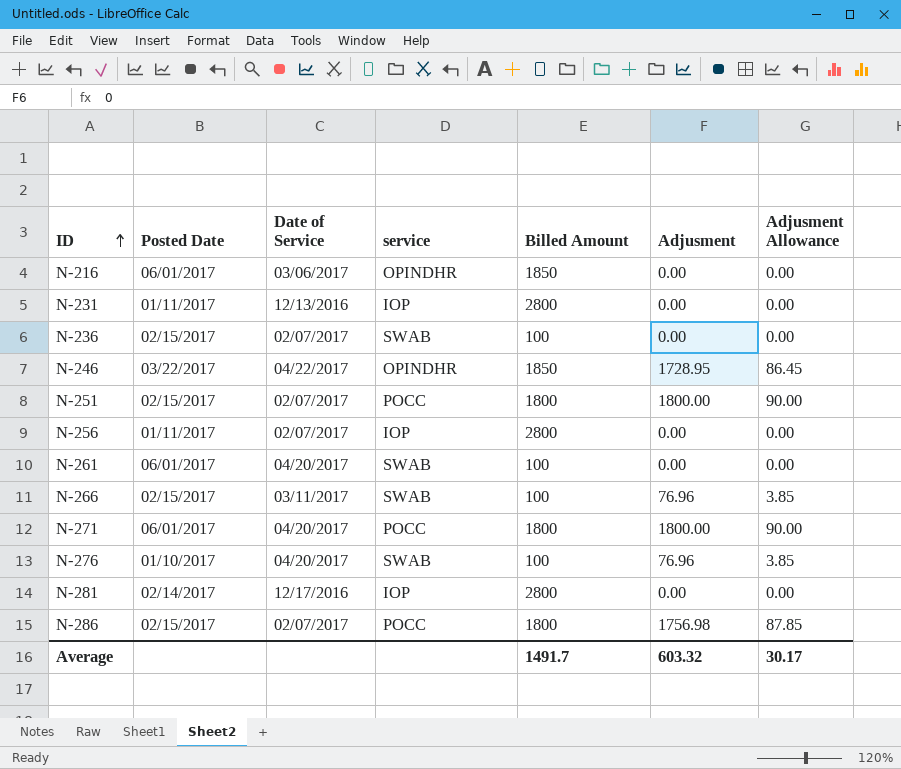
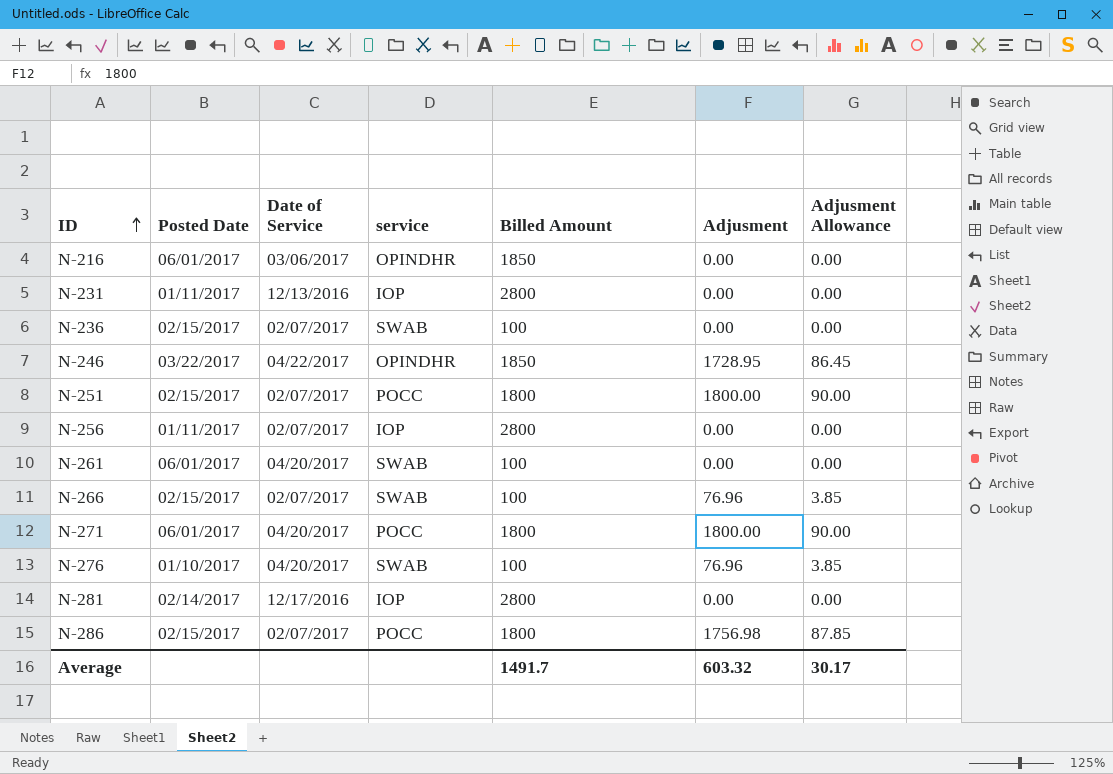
N-266 | Date of Service: 03/11/2017 -> 02/07/2017

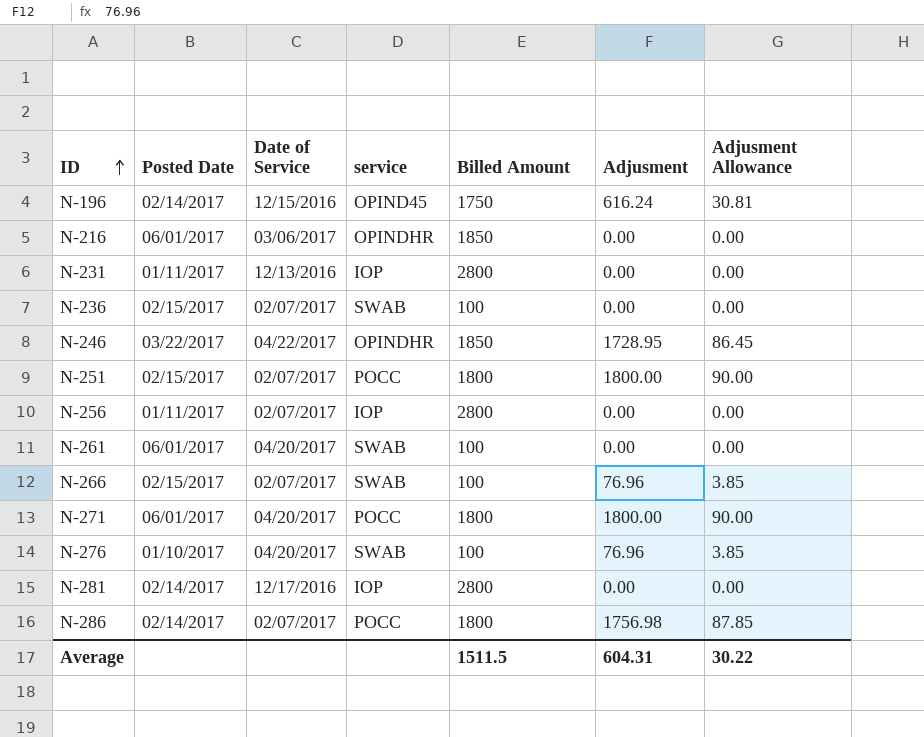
row N-196: none -> 02/14/2017 | 12/15/2016 | OPIND45 | 1750 | 616.24 | 30.81
N-286 | Posted Date: 02/15/2017 -> 02/14/2017
Average | Billed Amount: 1491.7 -> 1511.5
Average | Adjusment: 603.32 -> 604.31
Average | Adjusment Allowance: 30.17 -> 30.22

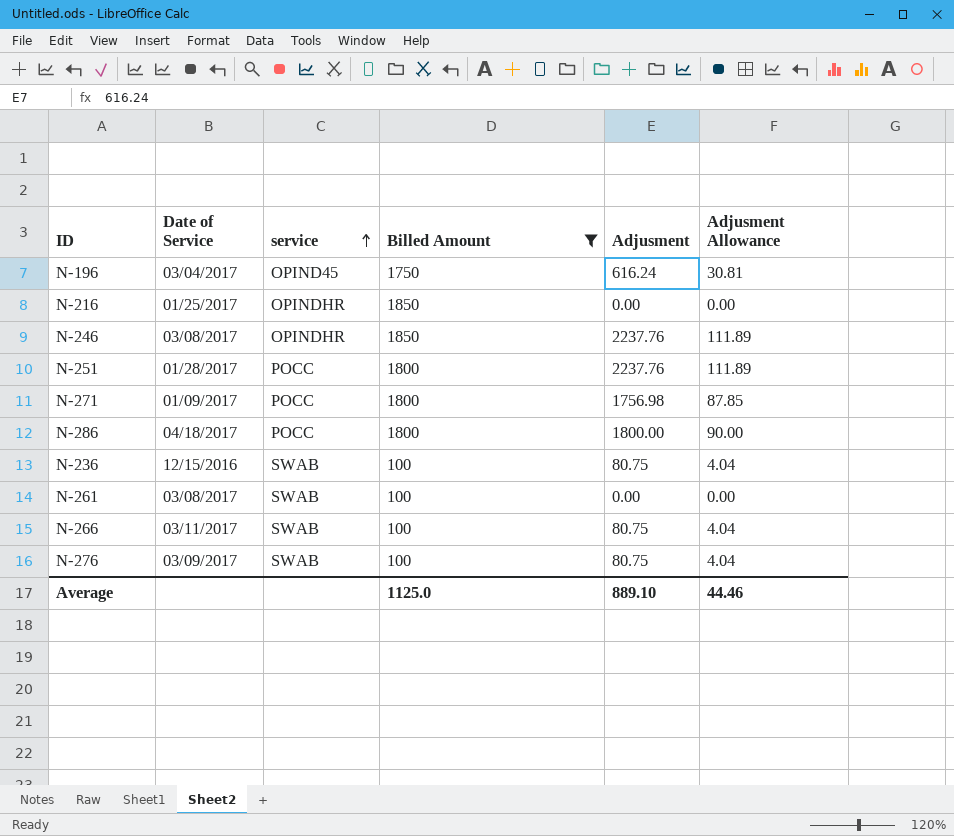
filter: none -> Billed Amount != 2800
row order: ID ascending -> service ascending
column Posted Date | position: 2 -> none
N-196 | Date of Service: 12/15/2016 -> 03/04/2017
N-216 | Date of Service: 03/06/2017 -> 01/25/2017
N-246 | Date of Service: 04/22/2017 -> 03/08/2017
N-246 | Adjusment: 1728.95 -> 2237.76
N-246 | Adjusment Allowance: 86.45 -> 111.89
N-251 | Date of Service: 02/07/2017 -> 01/28/2017
N-251 | Adjusment: 1800.00 -> 2237.76
N-251 | Adjusment Allowance: 90.00 -> 111.89
N-271 | Date of Service: 04/20/2017 -> 01/09/2017
N-271 | Adjusment: 1800.00 -> 1756.98
N-271 | Adjusment Allowance: 90.00 -> 87.85
N-286 | Date of Service: 02/07/2017 -> 04/18/2017
N-286 | Adjusment: 1756.98 -> 1800.00
N-286 | Adjusment Allowance: 87.85 -> 90.00
N-236 | Date of Service: 02/07/2017 -> 12/15/2016
N-236 | Adjusment: 0.00 -> 80.75
N-236 | Adjusment Allowance: 0.00 -> 4.04
N-261 | Date of Service: 04/20/2017 -> 03/08/2017
N-266 | Date of Service: 02/07/2017 -> 03/11/2017
N-266 | Adjusment: 76.96 -> 80.75
N-266 | Adjusment Allowance: 3.85 -> 4.04
N-276 | Date of Service: 04/20/2017 -> 03/09/2017
N-276 | Adjusment: 76.96 -> 80.75
N-276 | Adjusment Allowance: 3.85 -> 4.04
Average | Billed Amount: 1511.5 -> 1125.0
Average | Adjusment: 604.31 -> 889.10
Average | Adjusment Allowance: 30.22 -> 44.46

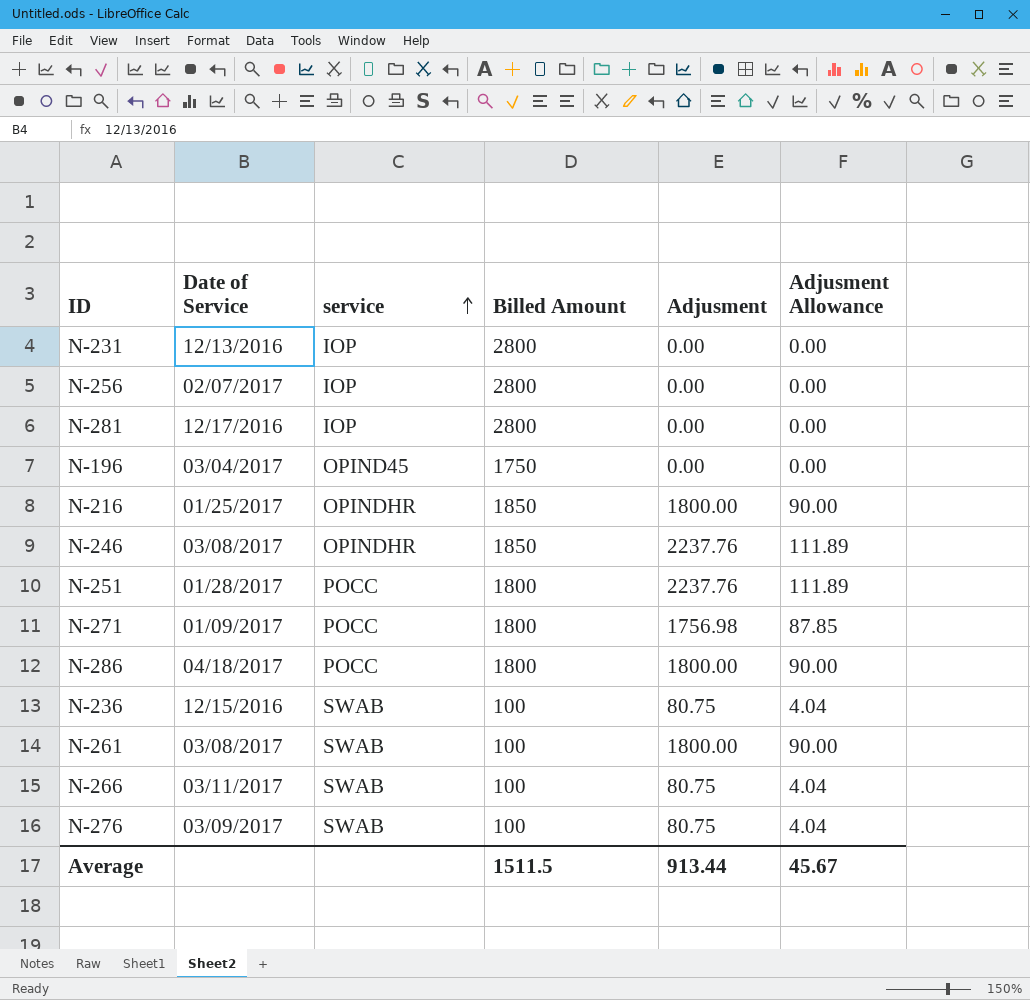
filter: Billed Amount != 2800 -> none
N-196 | Adjusment: 616.24 -> 0.00
N-196 | Adjusment Allowance: 30.81 -> 0.00
N-216 | Adjusment: 0.00 -> 1800.00
N-216 | Adjusment Allowance: 0.00 -> 90.00
N-261 | Adjusment: 0.00 -> 1800.00
N-261 | Adjusment Allowance: 0.00 -> 90.00
Average | Billed Amount: 1125.0 -> 1511.5
Average | Adjusment: 889.10 -> 913.44
Average | Adjusment Allowance: 44.46 -> 45.67

